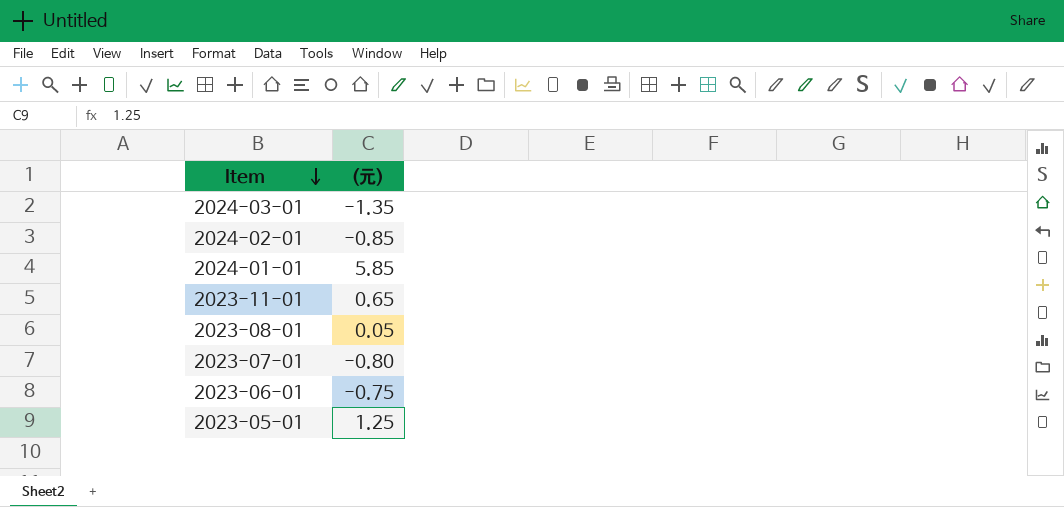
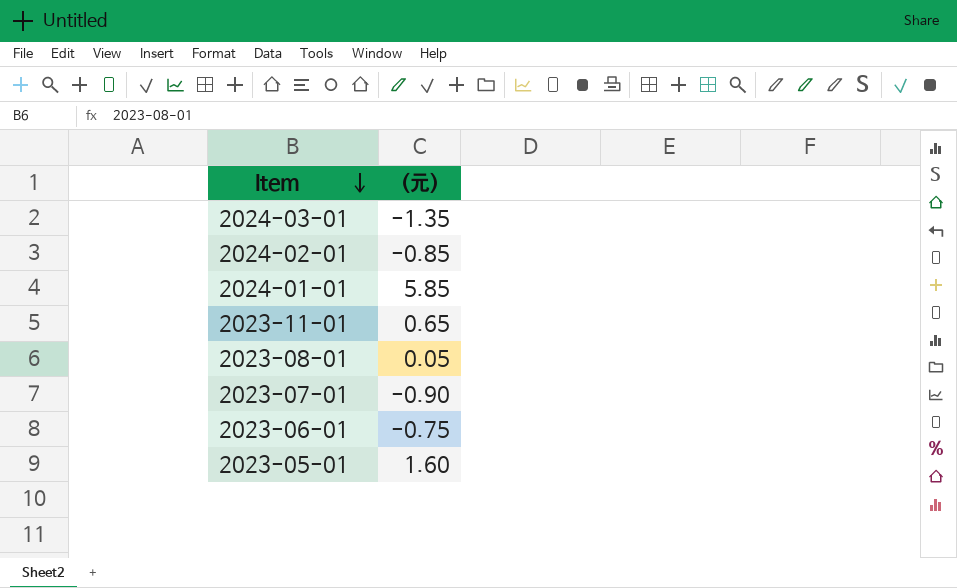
2023-07-01 | (元): -0.80 -> -0.90
2023-05-01 | (元): 1.25 -> 1.60

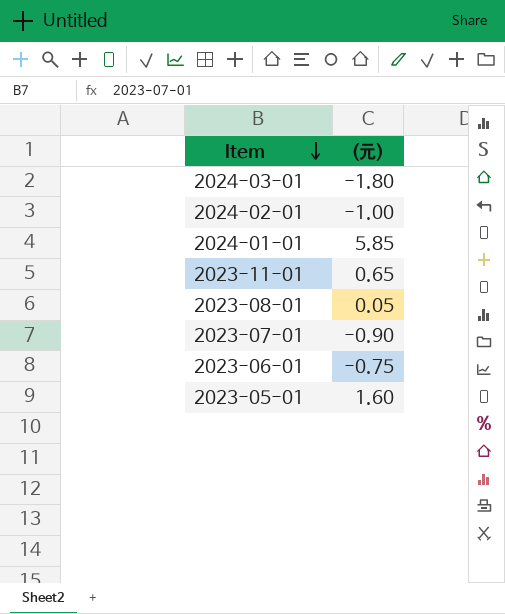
2024-03-01 | (元): -1.35 -> -1.80
2024-02-01 | (元): -0.85 -> -1.00

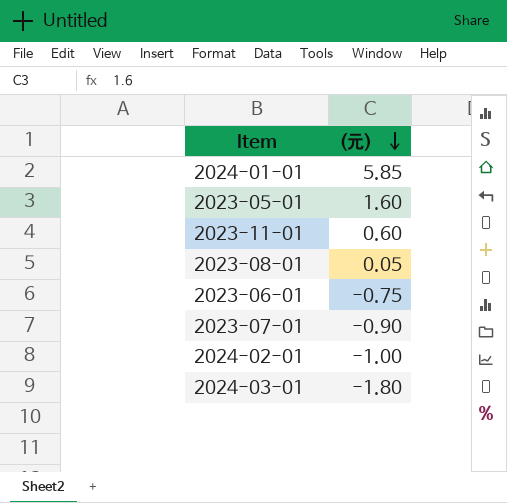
row order: Item descending -> (元) descending
2023-11-01 | (元): 0.65 -> 0.60

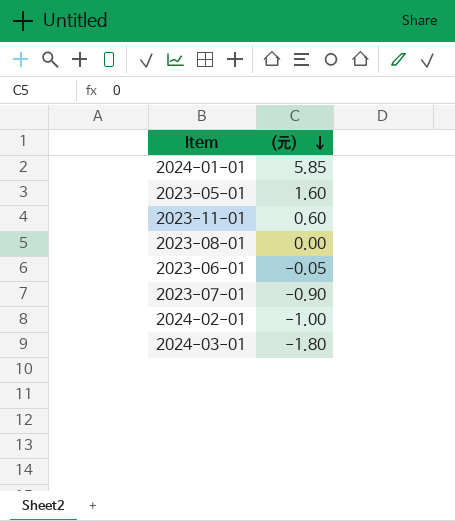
2023-08-01 | (元): 0.05 -> 0.00
2023-06-01 | (元): -0.75 -> -0.05

